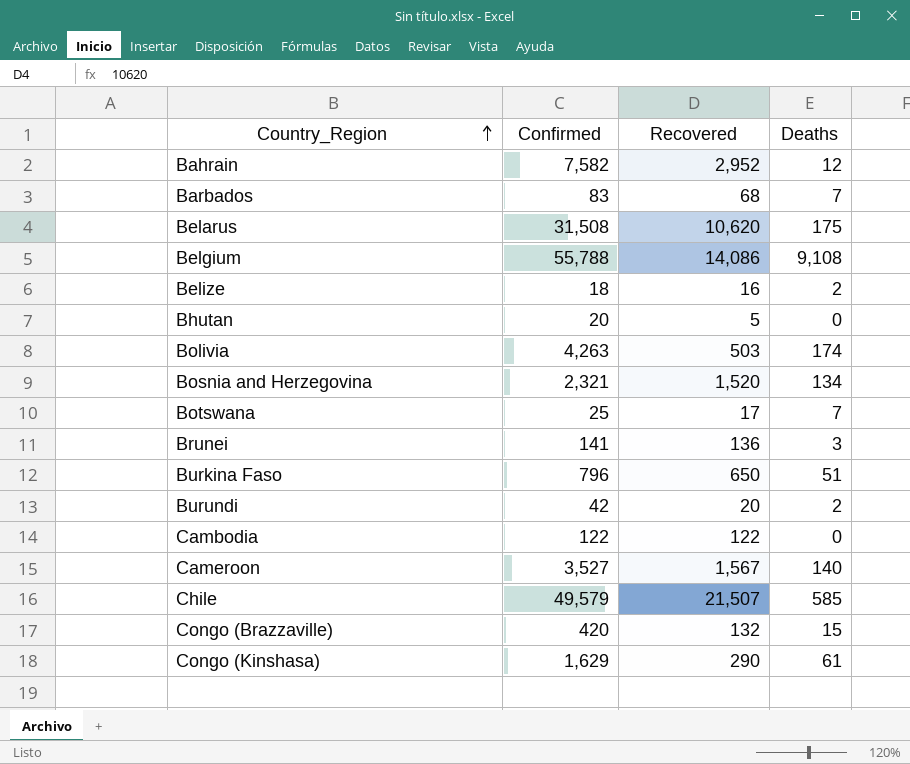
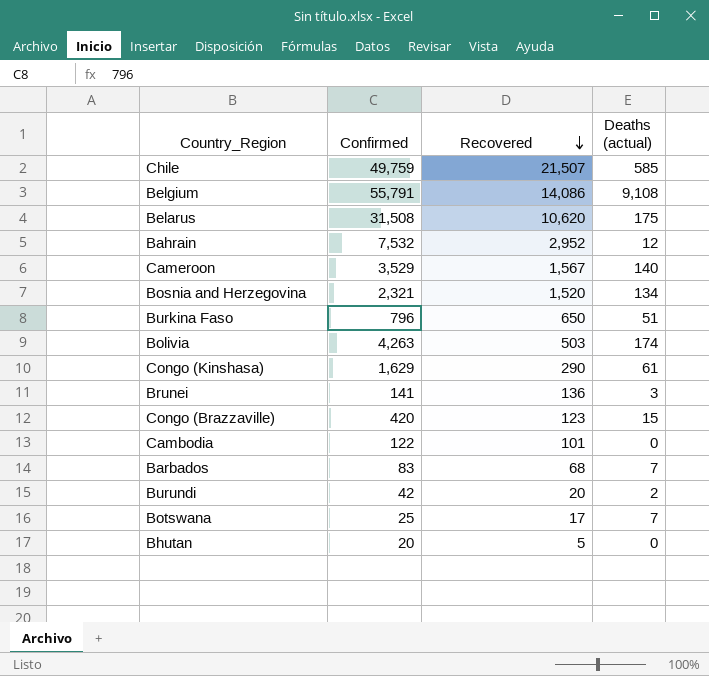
row order: Country_Region ascending -> Recovered descending
column name: Deaths -> Deaths (actual)
row Belize: 18 | 16 | 2 -> none
Chile | Confirmed: 49,579 -> 49,759
Belgium | Confirmed: 55,788 -> 55,791
Bahrain | Confirmed: 7,582 -> 7,532
Cameroon | Confirmed: 3,527 -> 3,529
Congo (Brazzaville) | Recovered: 132 -> 123
Cambodia | Recovered: 122 -> 101

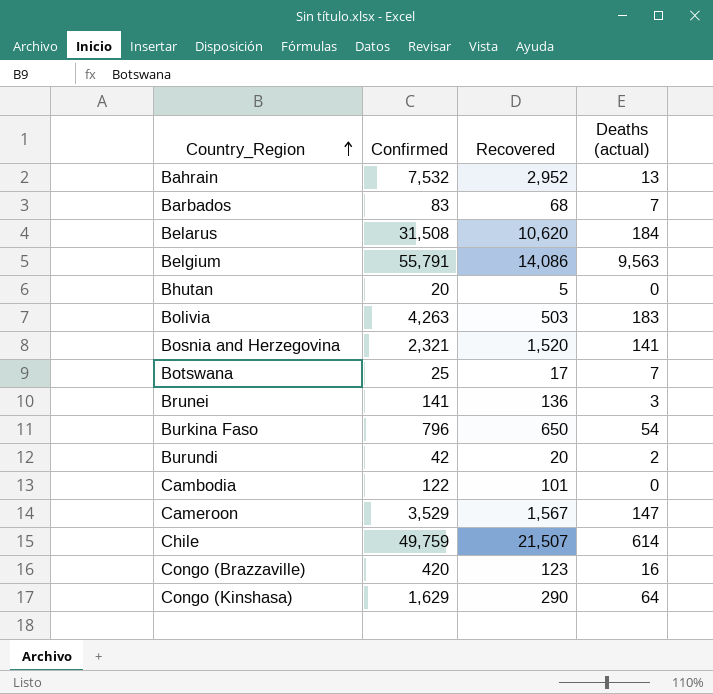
row order: Recovered descending -> Country_Region ascending
Bahrain | Deaths (actual): 12 -> 13
Belarus | Deaths (actual): 175 -> 184
Belgium | Deaths (actual): 9,108 -> 9,563
Bolivia | Deaths (actual): 174 -> 183
Bosnia and Herzegovina | Deaths (actual): 134 -> 141
Burkina Faso | Deaths (actual): 51 -> 54
Cameroon | Deaths (actual): 140 -> 147
Chile | Deaths (actual): 585 -> 614
Congo (Brazzaville) | Deaths (actual): 15 -> 16
Congo (Kinshasa) | Deaths (actual): 61 -> 64

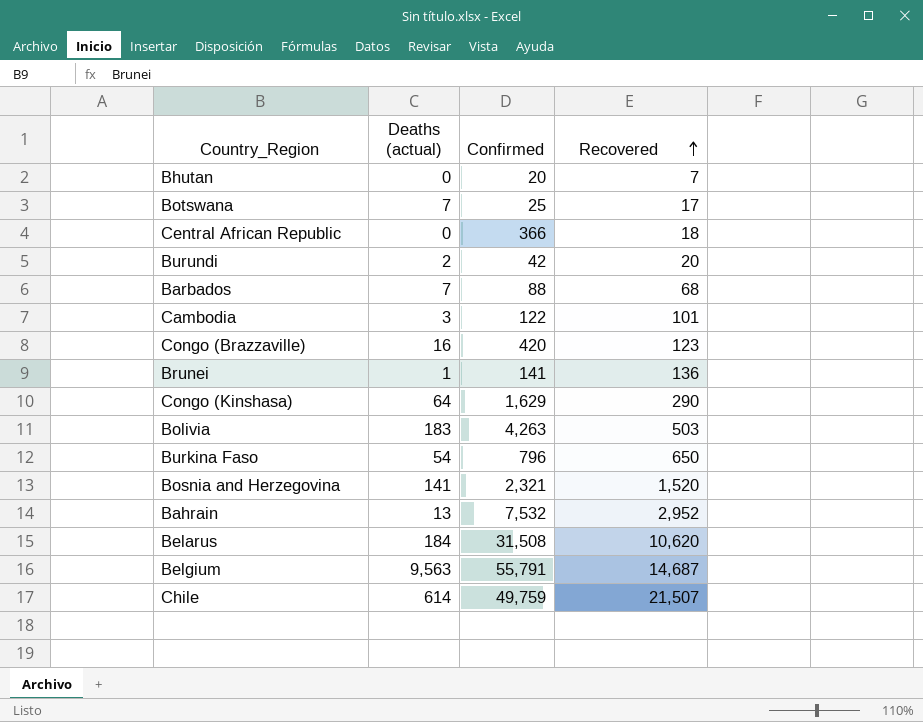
row order: Country_Region ascending -> Recovered ascending
column Deaths (actual) | position: 4 -> 2
row Cameroon: 3,529 | 1,567 | 147 -> none
Bhutan | Recovered: 5 -> 7
row Central African Republic: none -> 0 | 366 | 18
Barbados | Confirmed: 83 -> 88
Cambodia | Deaths (actual): 0 -> 3
Brunei | Deaths (actual): 3 -> 1
Belgium | Recovered: 14,086 -> 14,687

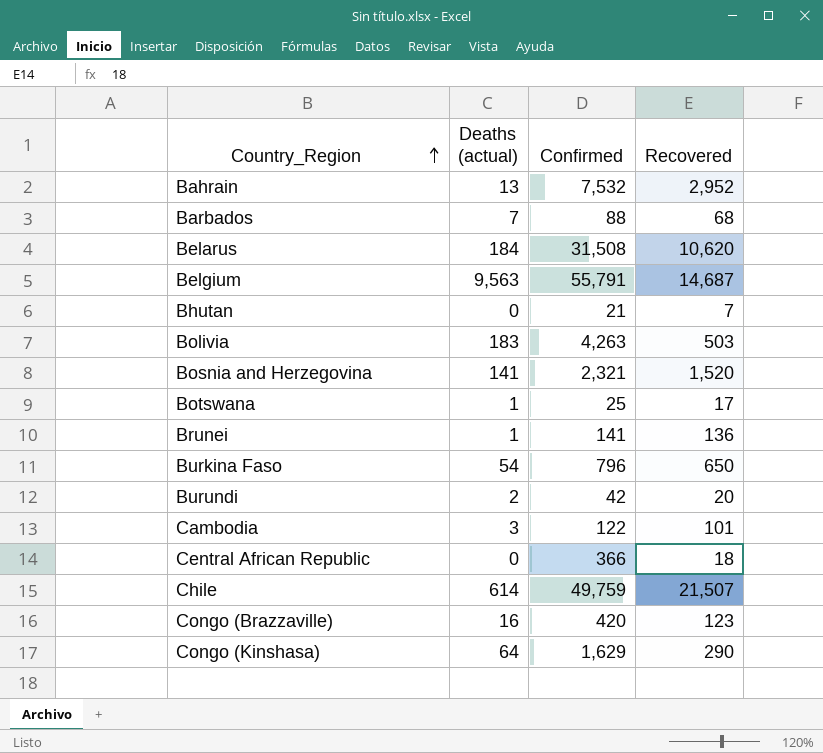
row order: Recovered ascending -> Country_Region ascending
Bhutan | Confirmed: 20 -> 21
Botswana | Deaths (actual): 7 -> 1

